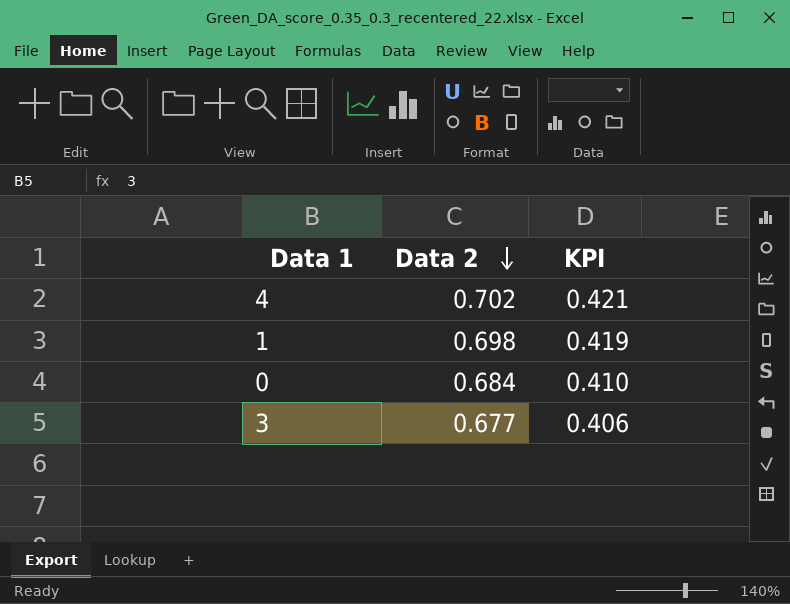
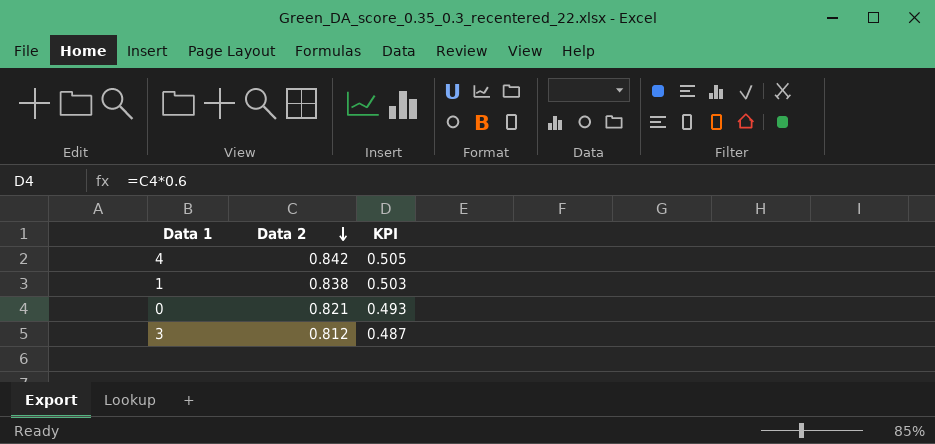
4 | Data 2: 0.702 -> 0.842
4 | KPI: 0.421 -> 0.505
1 | Data 2: 0.698 -> 0.838
1 | KPI: 0.419 -> 0.503
0 | Data 2: 0.684 -> 0.821
0 | KPI: 0.410 -> 0.493
3 | Data 2: 0.677 -> 0.812
3 | KPI: 0.406 -> 0.487

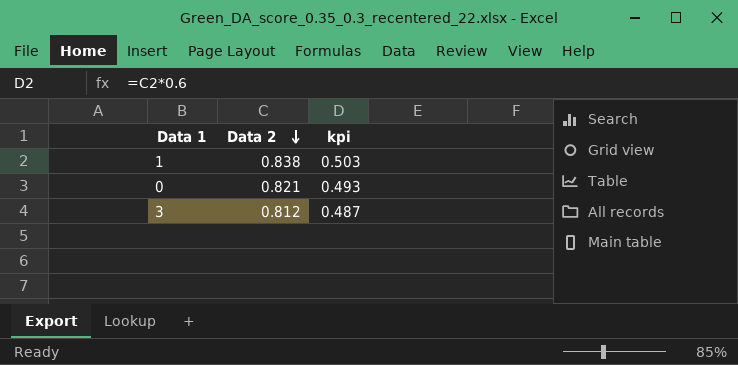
column name: KPI -> kpi
row 4: 0.842 | 0.505 -> none

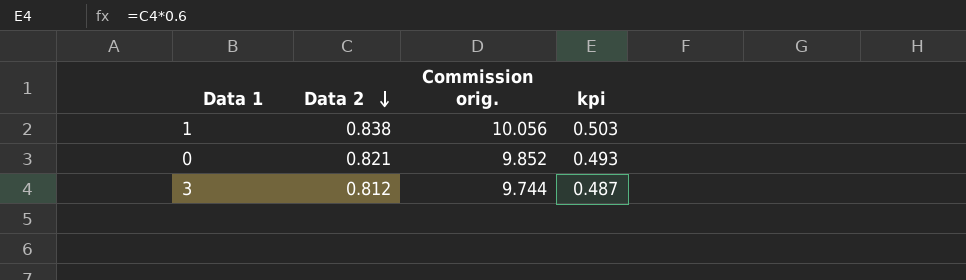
column Commission orig. | formula: none -> [Data 2] * 12

